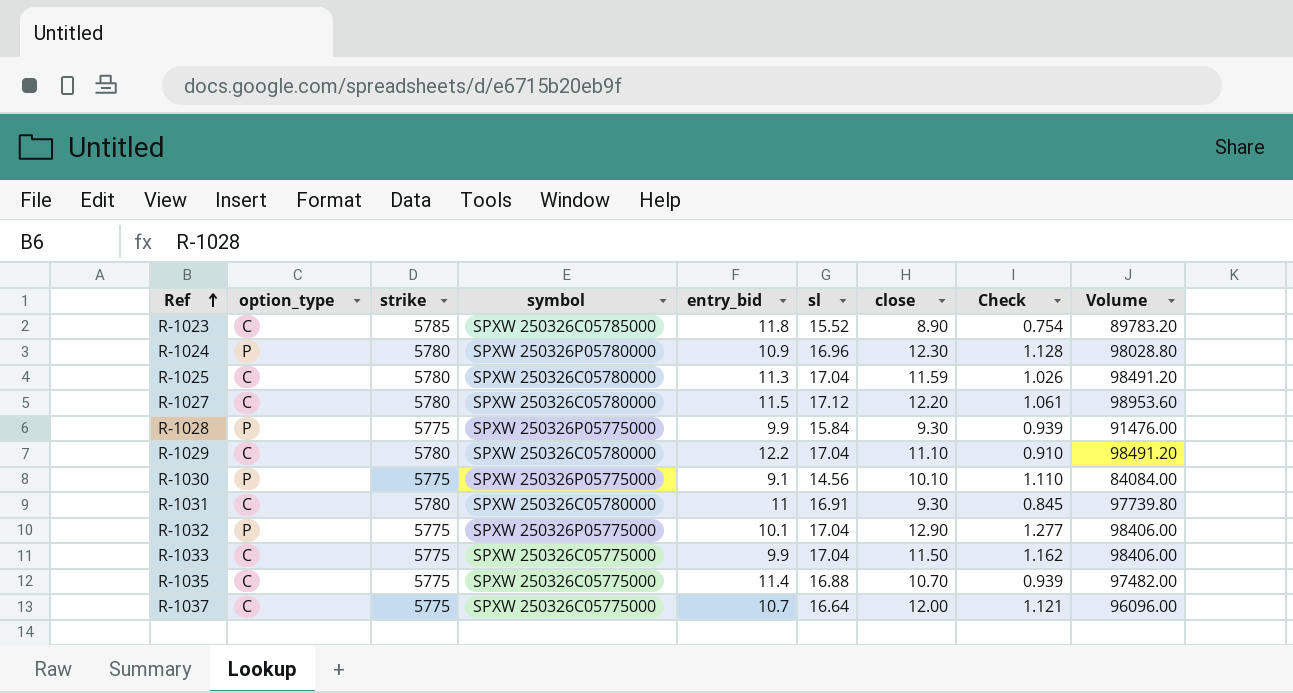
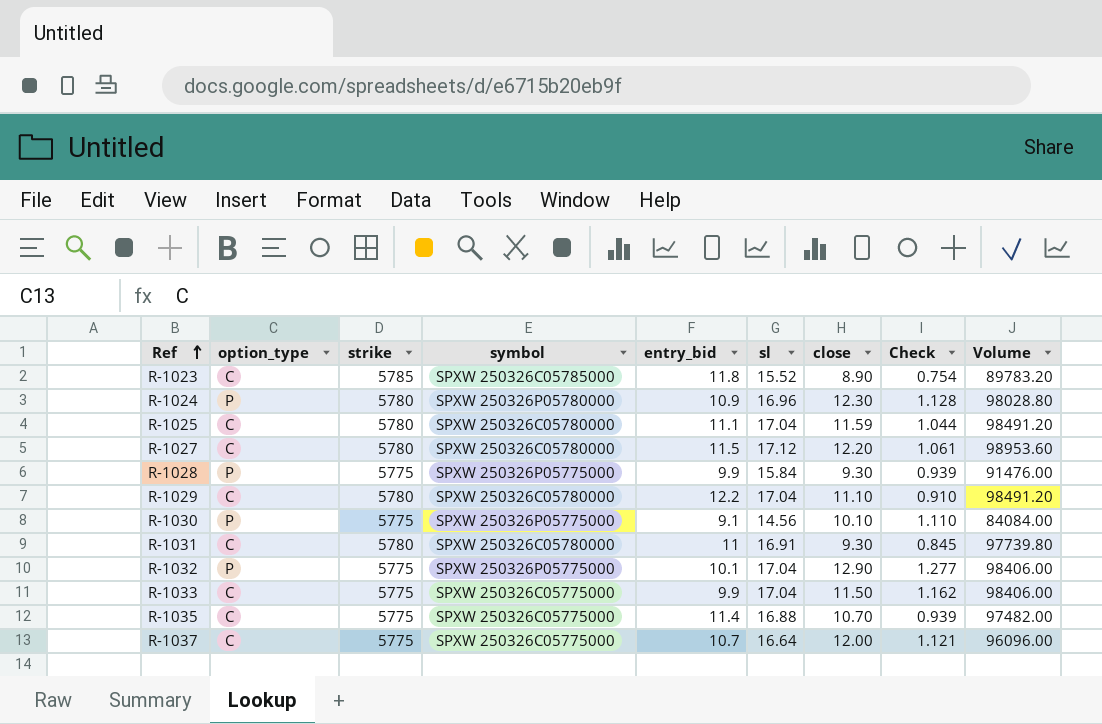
R-1025 | entry_bid: 11.3 -> 11.1
R-1025 | Check: 1.026 -> 1.044

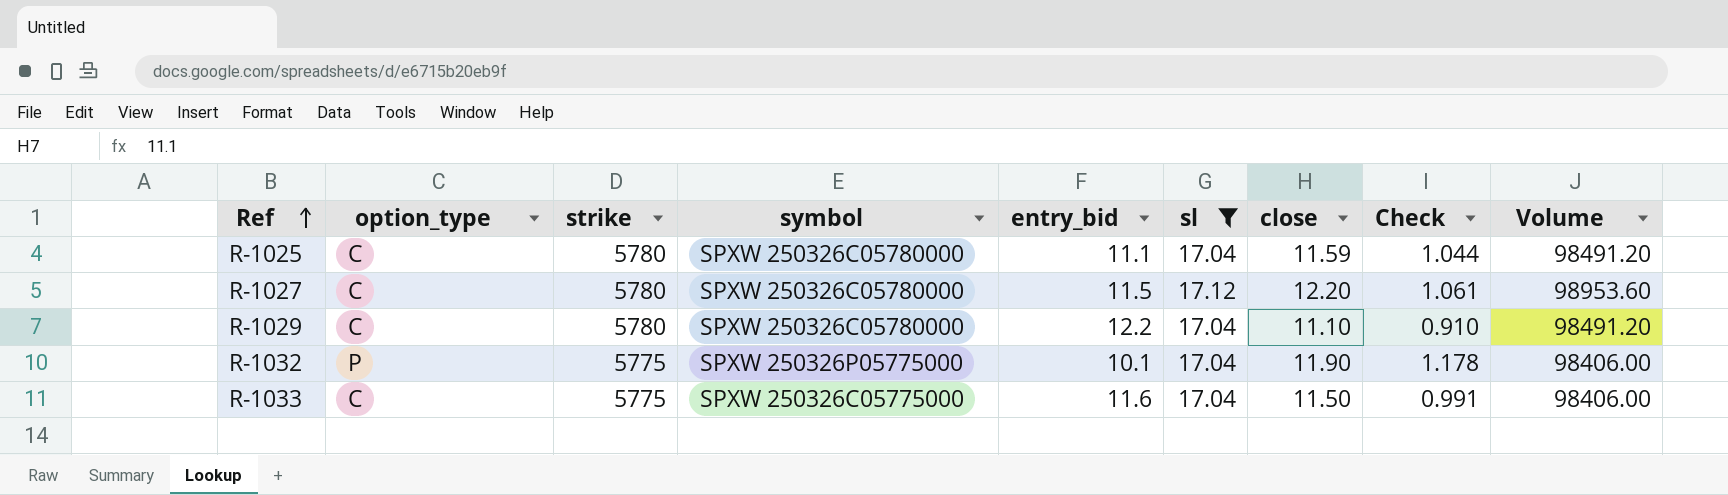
filter: none -> sl >= 17.04
R-1032 | close: 12.90 -> 11.90
R-1032 | Check: 1.277 -> 1.178
R-1033 | entry_bid: 9.9 -> 11.6
R-1033 | Check: 1.162 -> 0.991

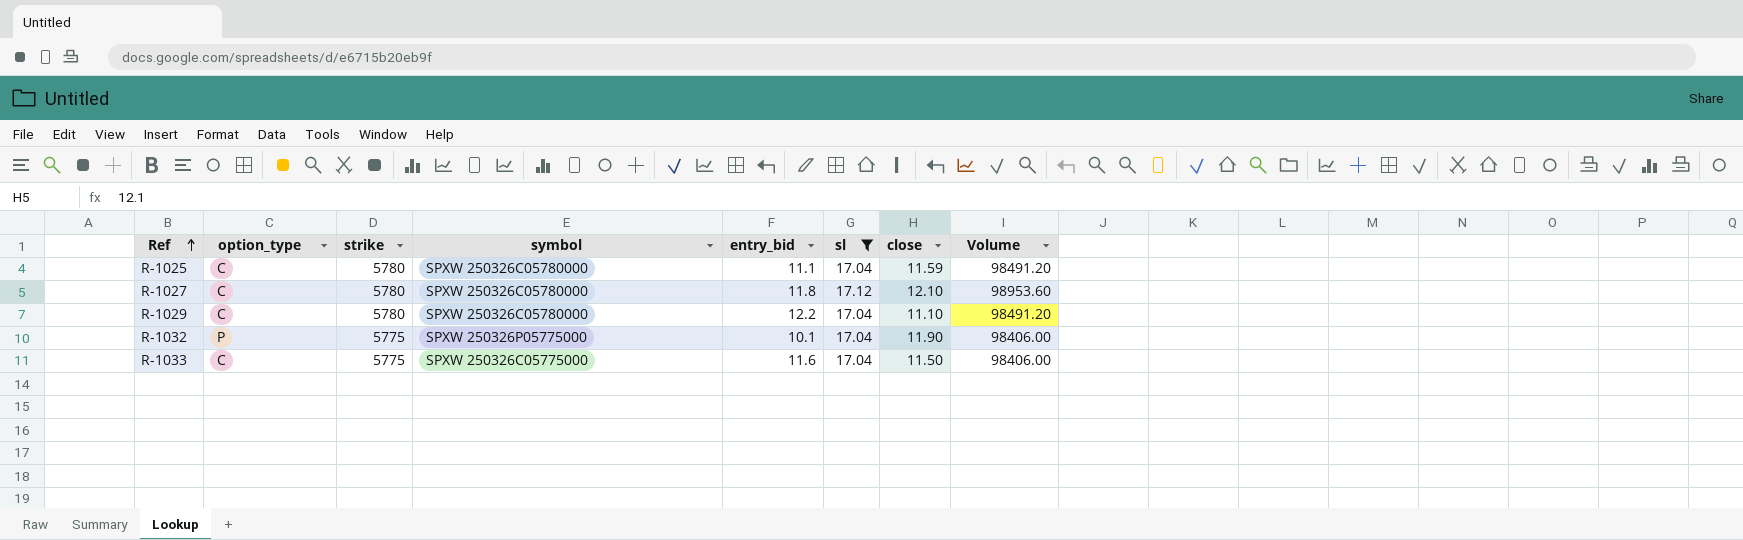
column Check | formula: [close] / [entry_bid] -> none
R-1027 | entry_bid: 11.5 -> 11.8
R-1027 | close: 12.20 -> 12.10

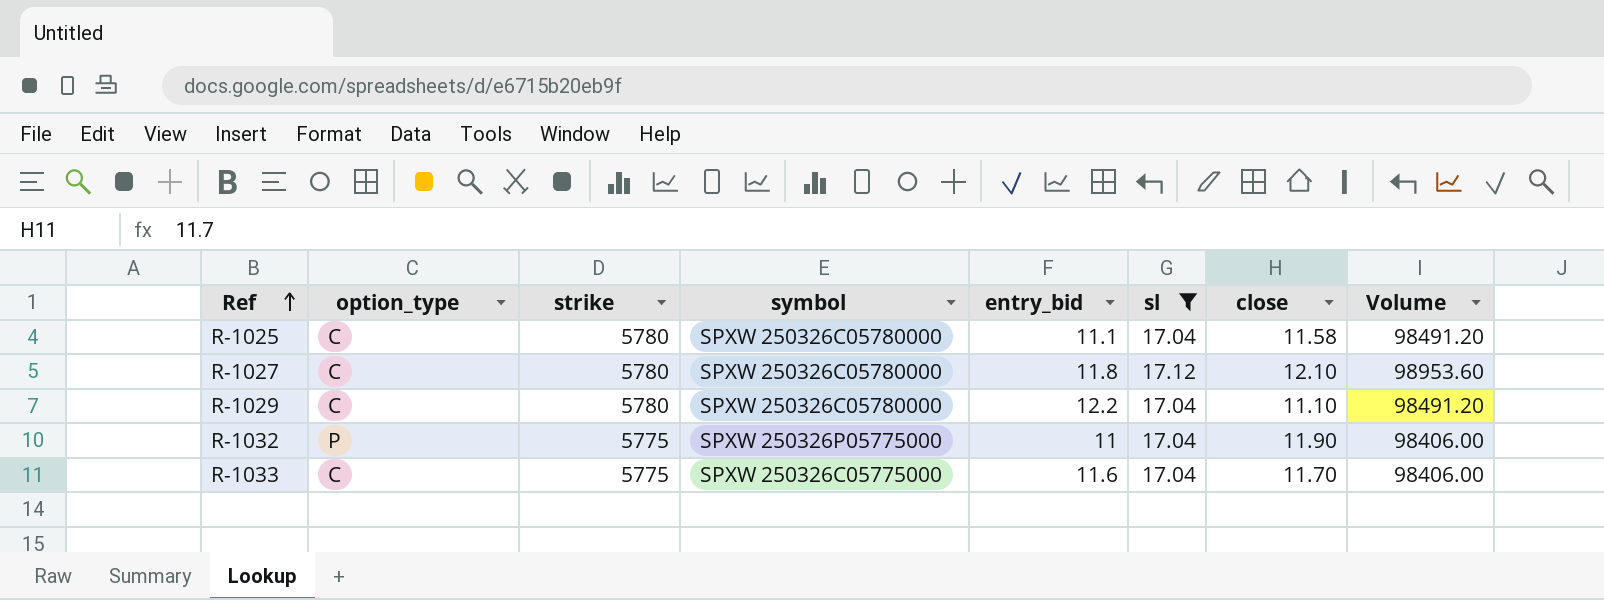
R-1025 | close: 11.59 -> 11.58
R-1032 | entry_bid: 10.1 -> 11
R-1033 | close: 11.50 -> 11.70

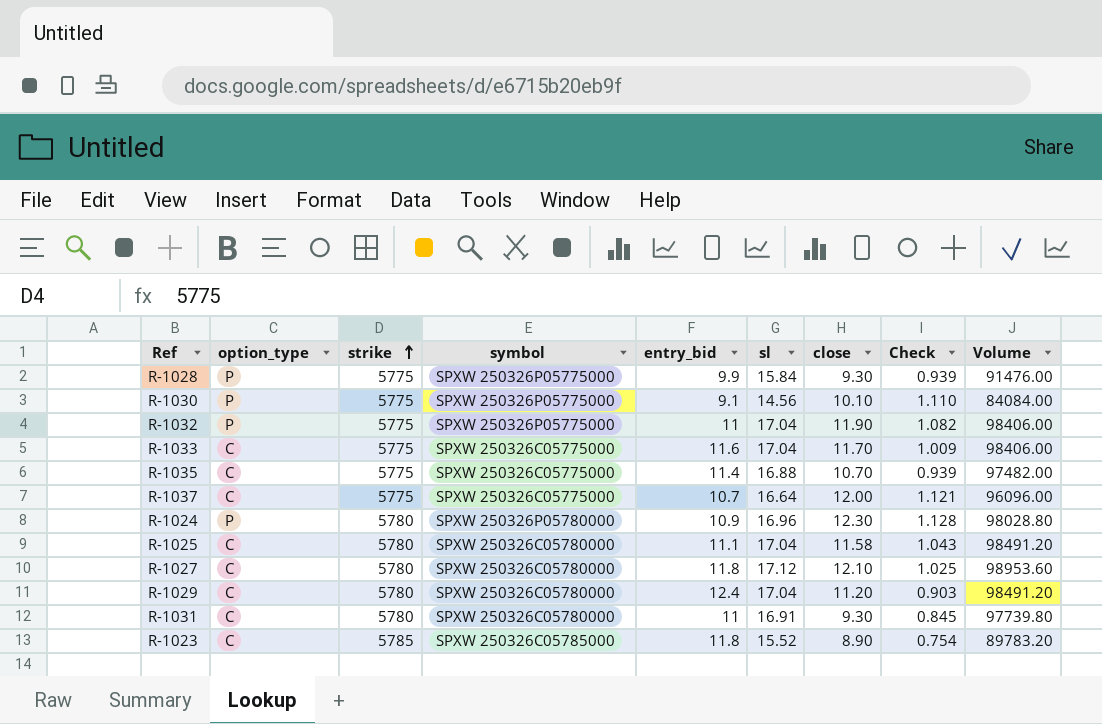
filter: sl >= 17.04 -> none
row order: Ref ascending -> strike ascending
column Check | formula: none -> [close] / [entry_bid]
R-1029 | entry_bid: 12.2 -> 12.4
R-1029 | close: 11.10 -> 11.20

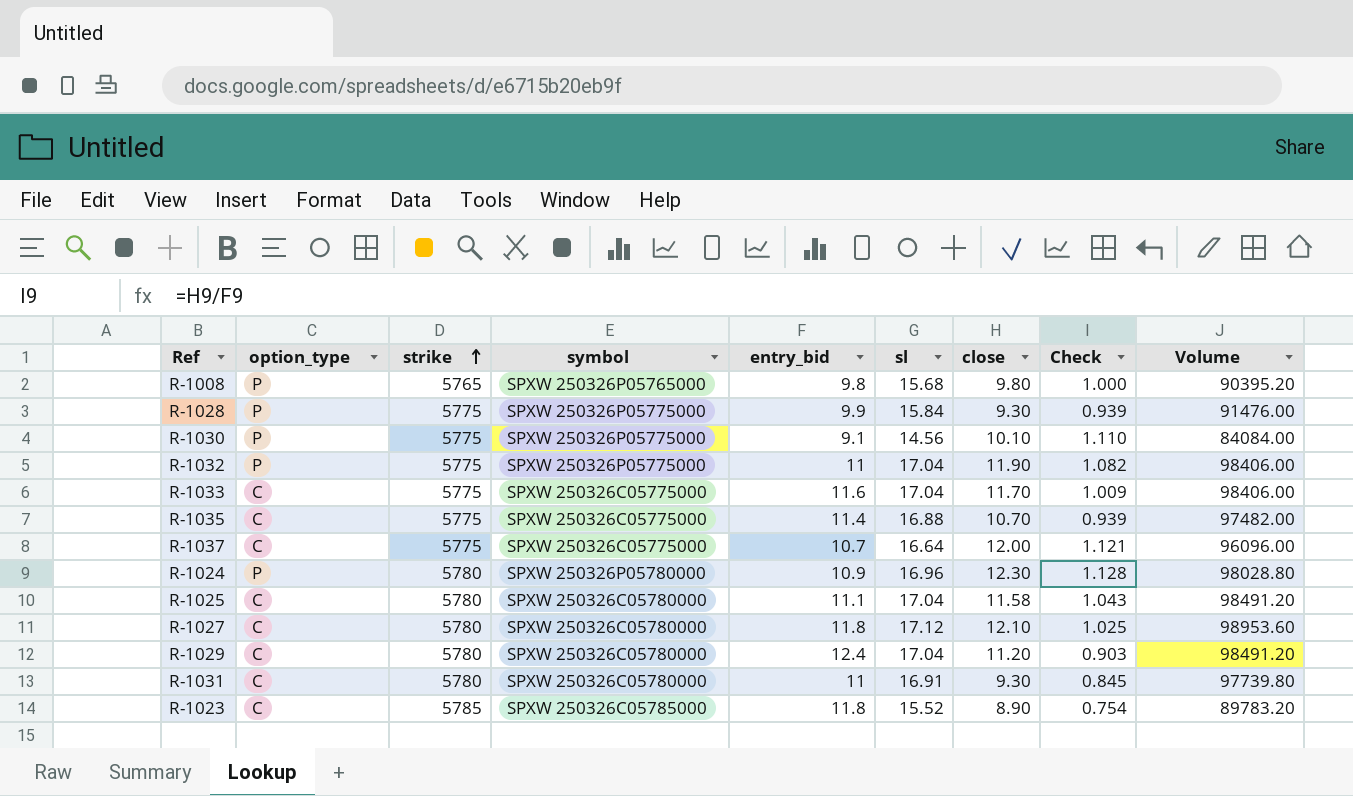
row R-1008: none -> P | 5765 | SPXW 250326P05765000 | 9.8 | 15.68 | 9.80 | 1.000 | 90395.20

